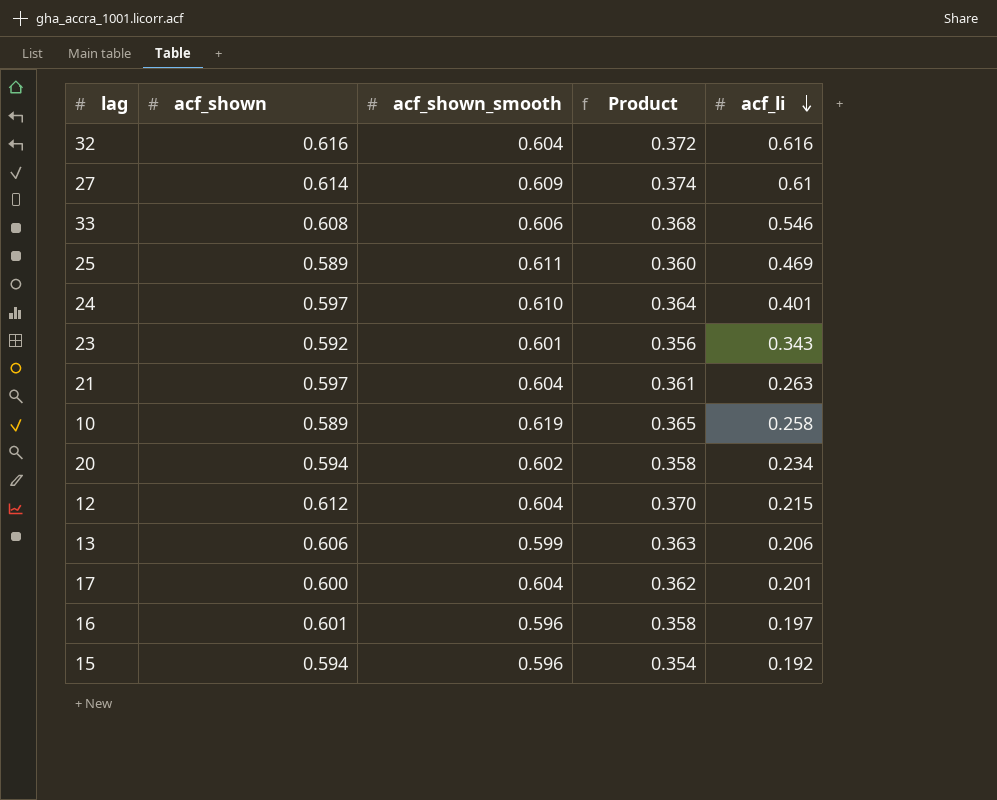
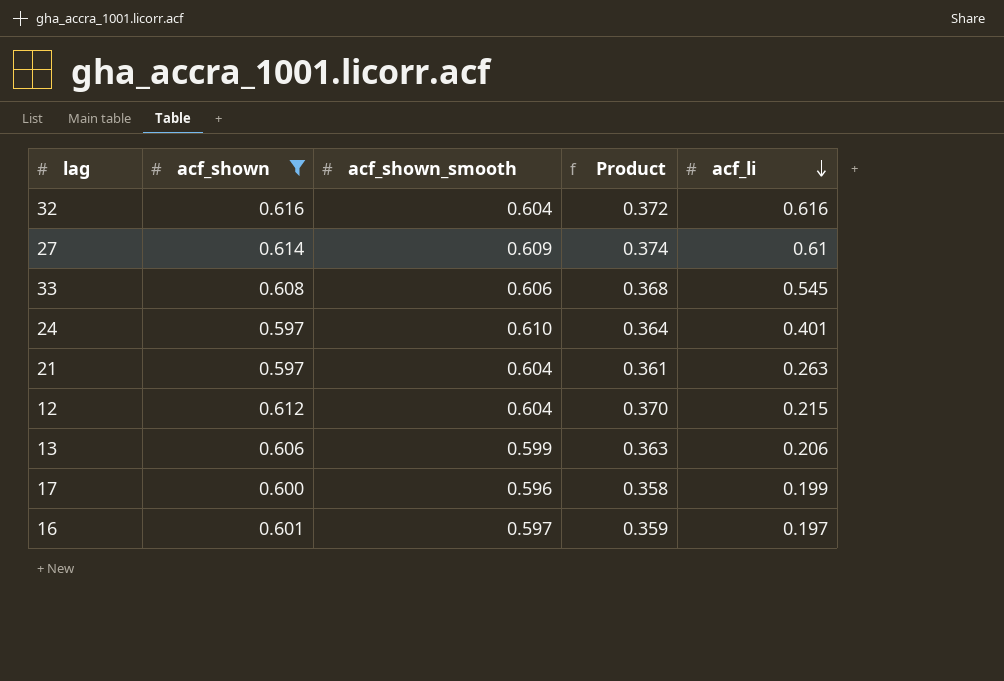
filter: none -> acf_shown >= 0.597
33 | acf_li: 0.546 -> 0.545
17 | acf_shown_smooth: 0.604 -> 0.596
17 | Product: 0.362 -> 0.358
17 | acf_li: 0.201 -> 0.199
16 | acf_shown_smooth: 0.596 -> 0.597
16 | Product: 0.358 -> 0.359

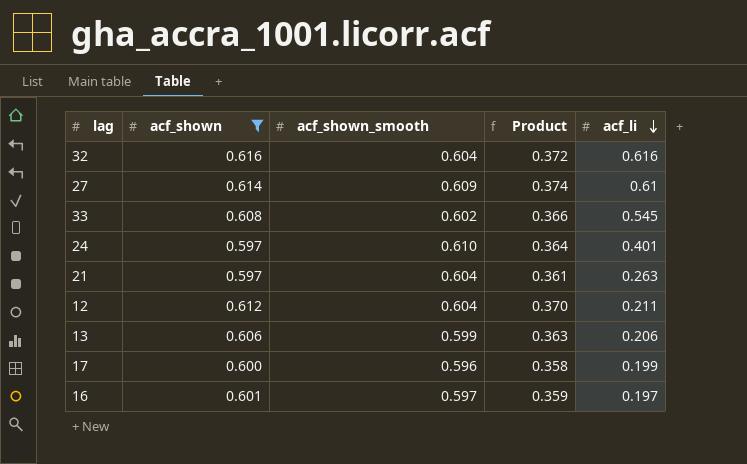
33 | acf_shown_smooth: 0.606 -> 0.602
33 | Product: 0.368 -> 0.366
12 | acf_li: 0.215 -> 0.211

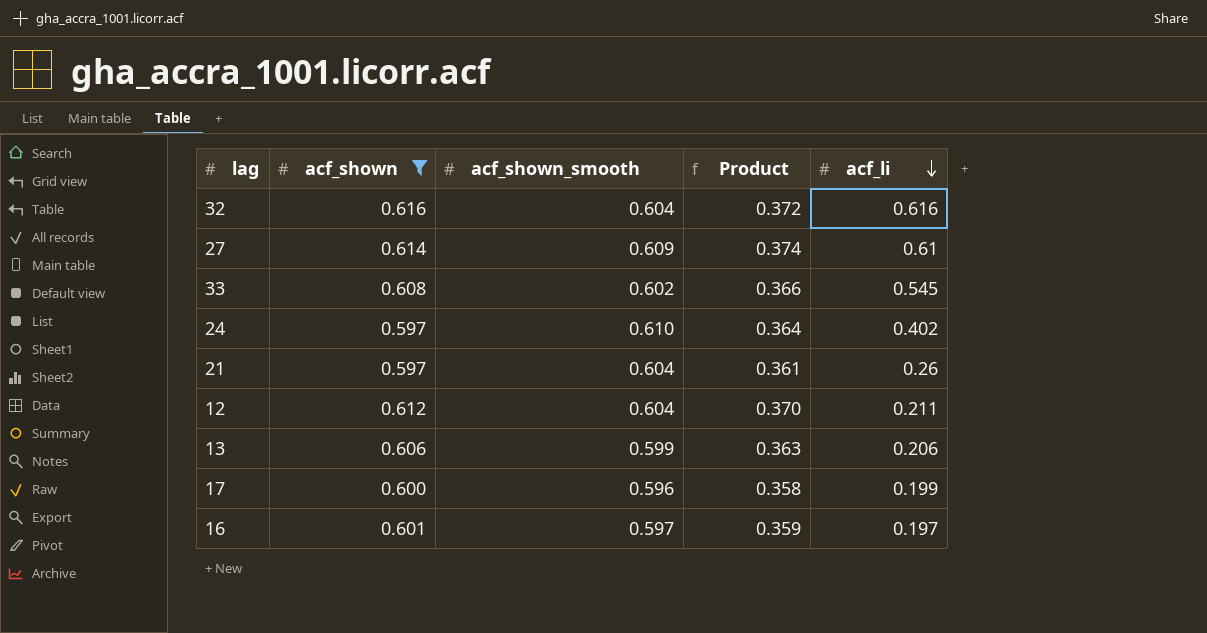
24 | acf_li: 0.401 -> 0.402
21 | acf_li: 0.263 -> 0.26

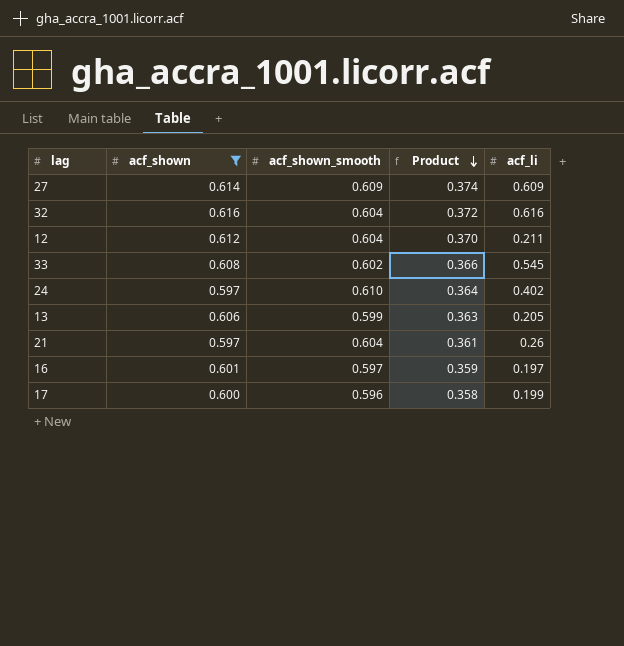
row order: acf_li descending -> Product descending
27 | acf_li: 0.61 -> 0.609
13 | acf_li: 0.206 -> 0.205

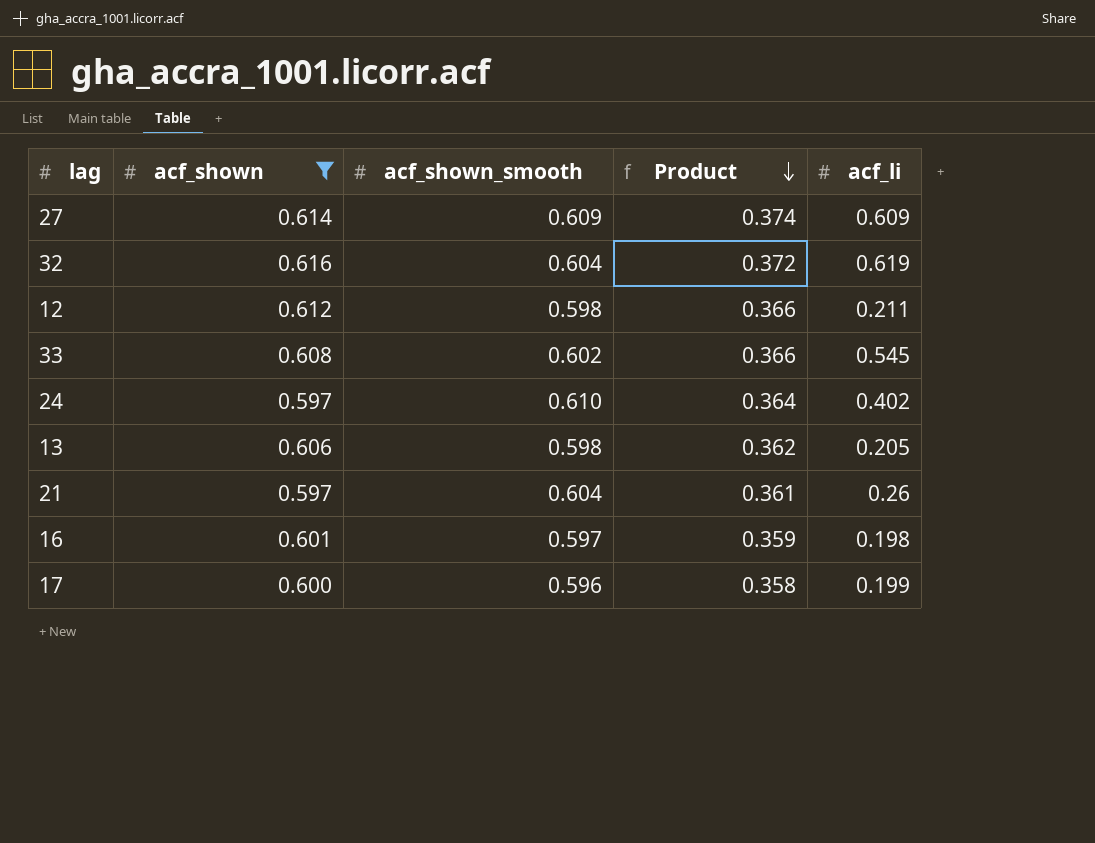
32 | acf_li: 0.616 -> 0.619
12 | acf_shown_smooth: 0.604 -> 0.598
12 | Product: 0.370 -> 0.366
13 | acf_shown_smooth: 0.599 -> 0.598
13 | Product: 0.363 -> 0.362
16 | acf_li: 0.197 -> 0.198

